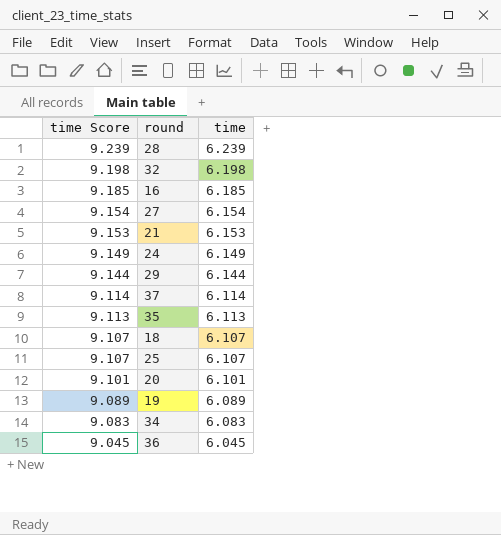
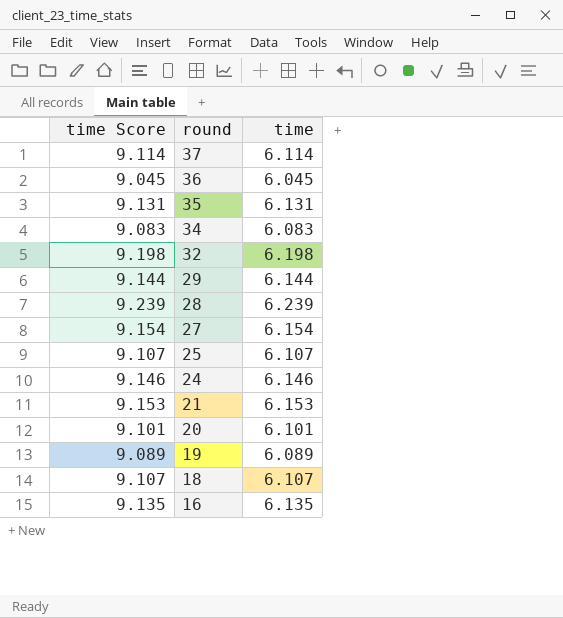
row order: time Score descending -> round descending
35 | time Score: 9.113 -> 9.131
35 | time: 6.113 -> 6.131
24 | time Score: 9.149 -> 9.146
24 | time: 6.149 -> 6.146
16 | time Score: 9.185 -> 9.135
16 | time: 6.185 -> 6.135

